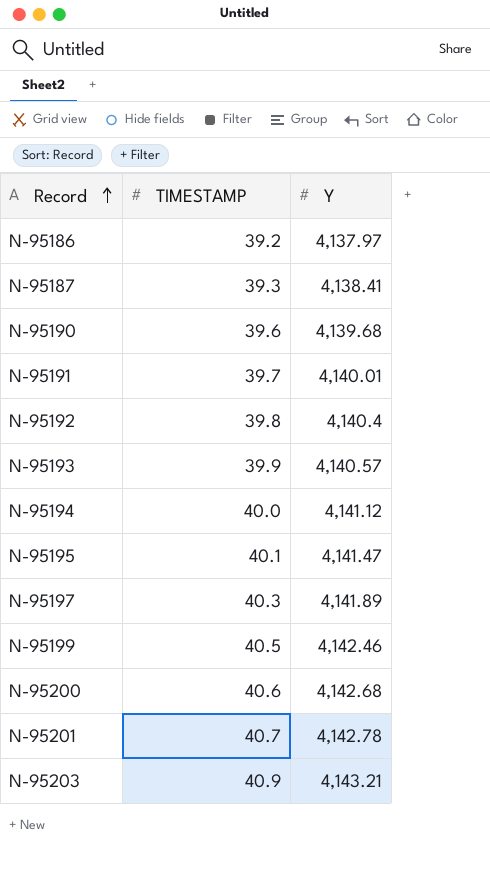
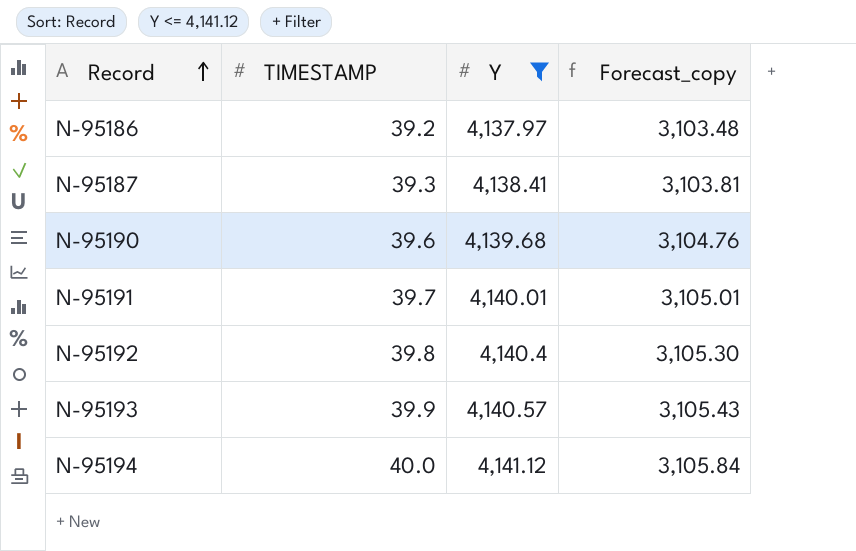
filter: none -> Y <= 4,141.12
column Forecast_copy | formula: none -> [Y] * 0.75

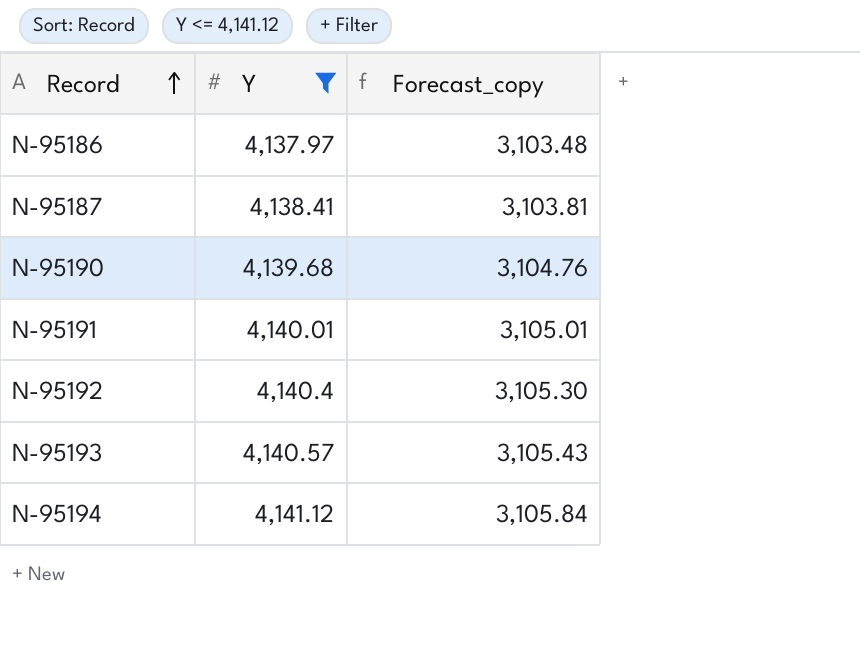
column TIMESTAMP | position: 2 -> none

